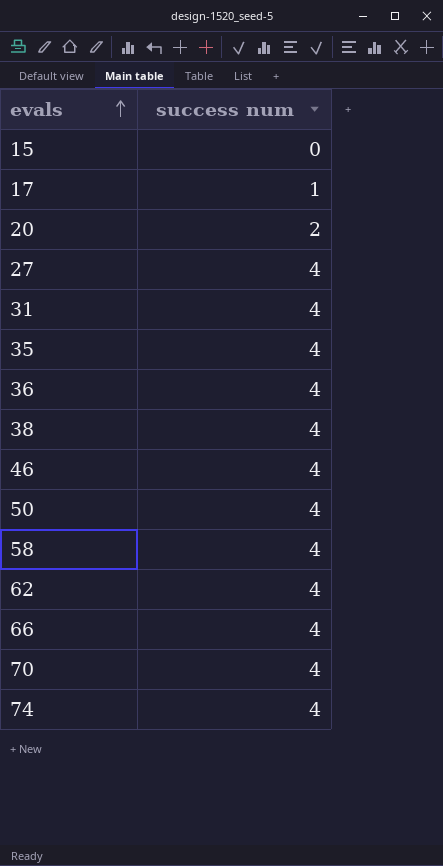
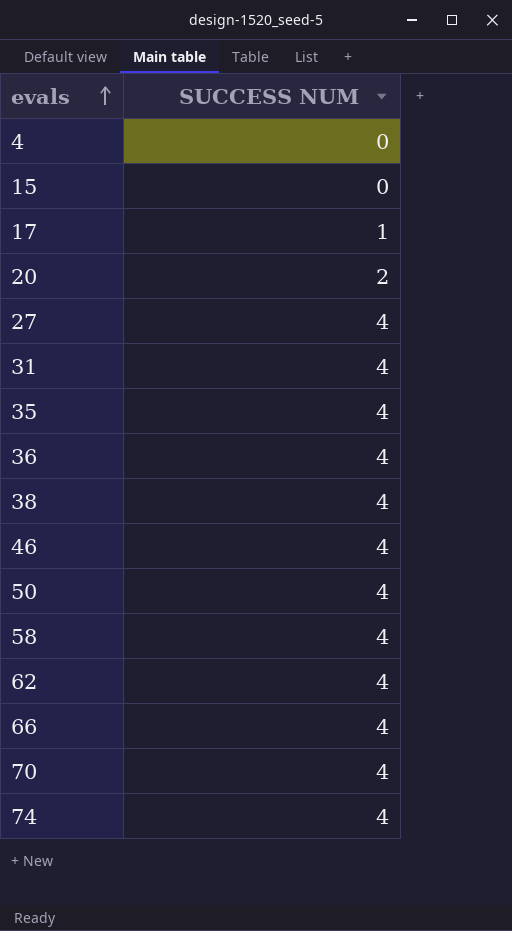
column name: success num -> SUCCESS NUM
row 4: none -> 0

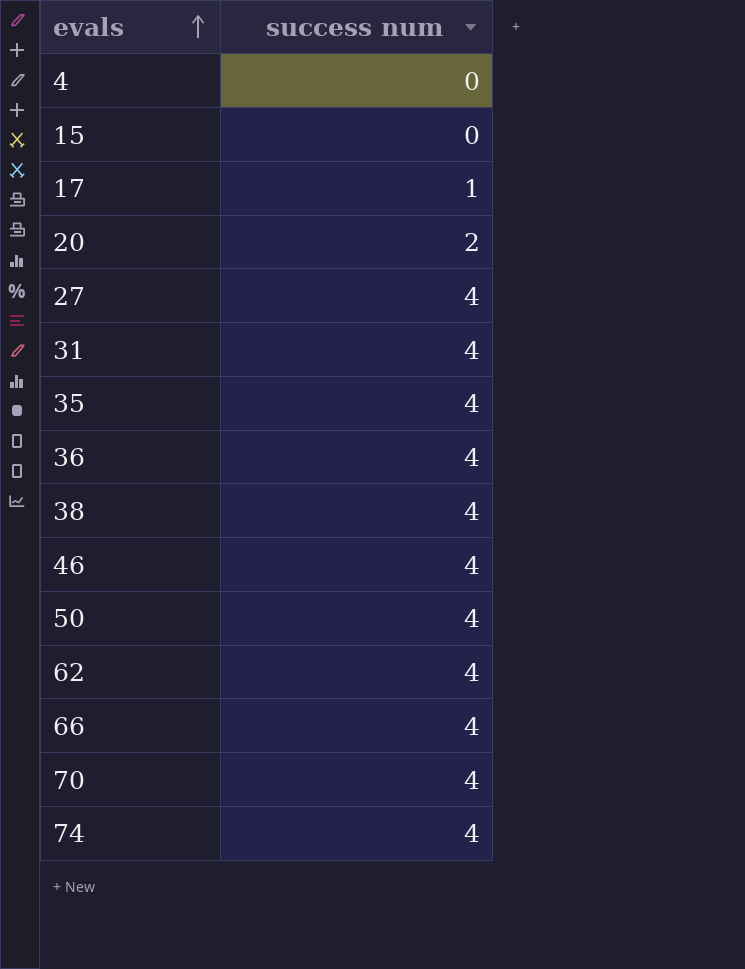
column name: SUCCESS NUM -> success num
row 58: 4 -> none

